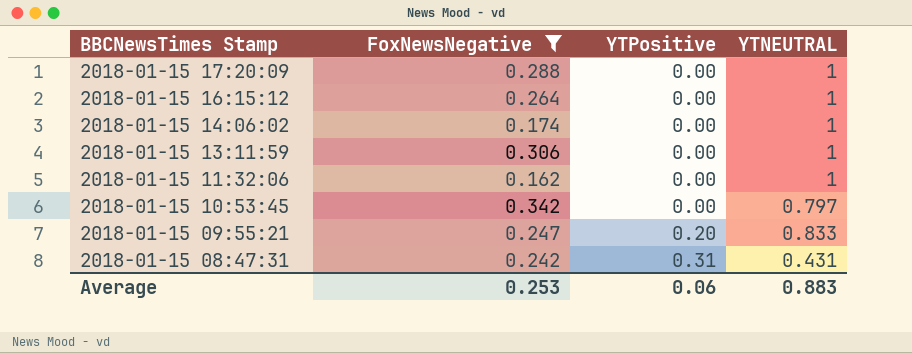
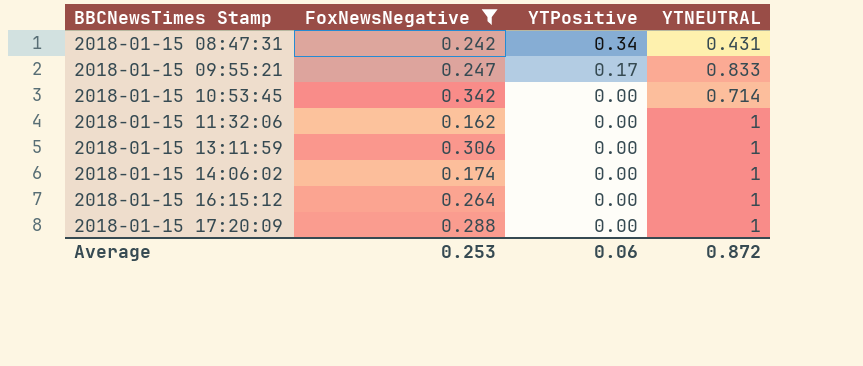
row order: BBCNewsTimes Stamp descending -> BBCNewsTimes Stamp ascending
2018-01-15 08:47:31 | YTPositive: 0.31 -> 0.34
2018-01-15 09:55:21 | YTPositive: 0.20 -> 0.17
2018-01-15 10:53:45 | YTNEUTRAL: 0.797 -> 0.714
Average | YTNEUTRAL: 0.883 -> 0.872

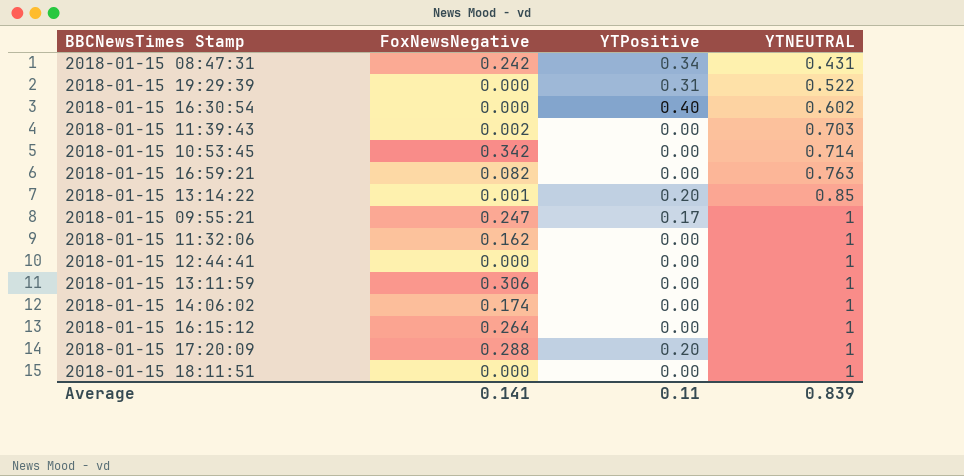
filter: FoxNewsNegative >= 0.162 -> none
row order: BBCNewsTimes Stamp ascending -> YTNEUTRAL ascending
2018-01-15 09:55:21 | YTNEUTRAL: 0.833 -> 1
2018-01-15 17:20:09 | YTPositive: 0.00 -> 0.20
Average | FoxNewsNegative: 0.253 -> 0.141
Average | YTPositive: 0.06 -> 0.11
Average | YTNEUTRAL: 0.872 -> 0.839

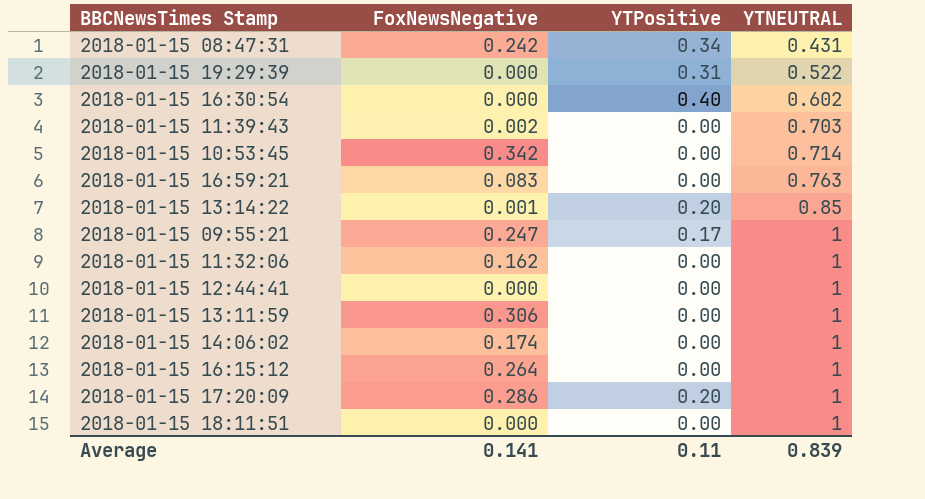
2018-01-15 16:59:21 | FoxNewsNegative: 0.082 -> 0.083
2018-01-15 17:20:09 | FoxNewsNegative: 0.288 -> 0.286

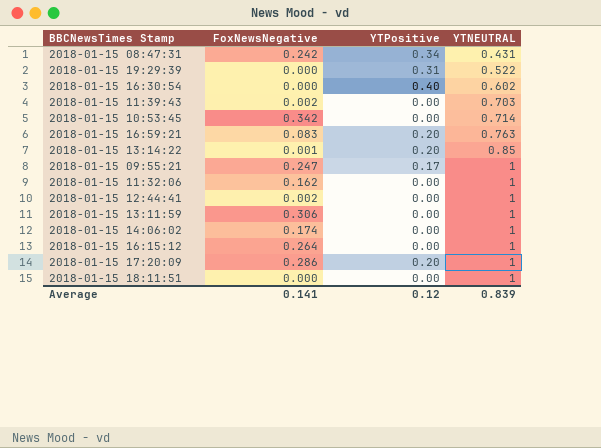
2018-01-15 16:59:21 | YTPositive: 0.00 -> 0.20
2018-01-15 12:44:41 | FoxNewsNegative: 0.000 -> 0.002
Average | YTPositive: 0.11 -> 0.12

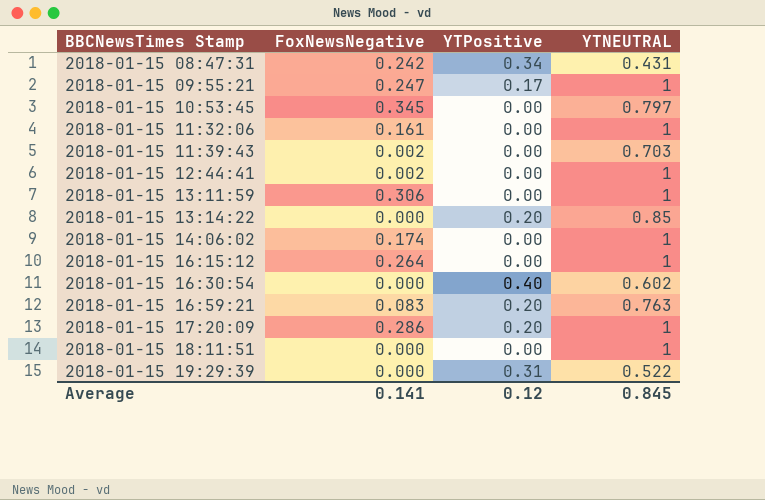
row order: YTNEUTRAL ascending -> BBCNewsTimes Stamp ascending
2018-01-15 10:53:45 | FoxNewsNegative: 0.342 -> 0.345
2018-01-15 10:53:45 | YTNEUTRAL: 0.714 -> 0.797
2018-01-15 11:32:06 | FoxNewsNegative: 0.162 -> 0.161
2018-01-15 13:14:22 | FoxNewsNegative: 0.001 -> 0.000
Average | YTNEUTRAL: 0.839 -> 0.845

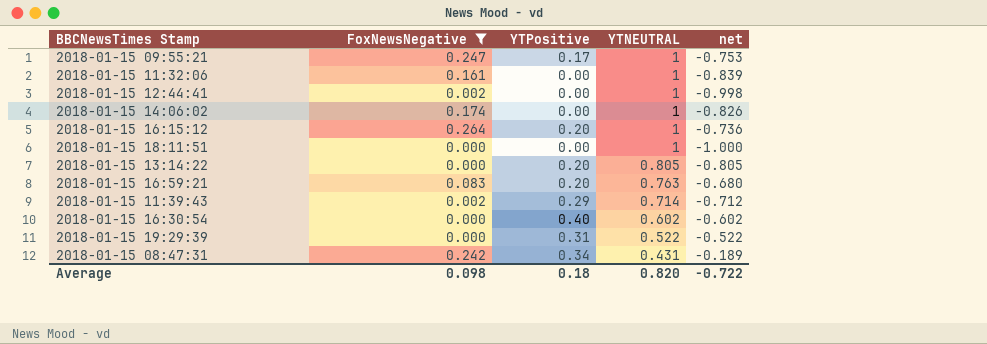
filter: none -> FoxNewsNegative <= 0.264
row order: BBCNewsTimes Stamp ascending -> YTNEUTRAL descending
column net | formula: none -> [FoxNewsNegative] - [YTNEUTRAL]
2018-01-15 16:15:12 | YTPositive: 0.00 -> 0.20
2018-01-15 13:14:22 | YTNEUTRAL: 0.85 -> 0.805
2018-01-15 11:39:43 | YTPositive: 0.00 -> 0.29
2018-01-15 11:39:43 | YTNEUTRAL: 0.703 -> 0.714
Average | FoxNewsNegative: 0.141 -> 0.098
Average | YTPositive: 0.12 -> 0.18
Average | YTNEUTRAL: 0.845 -> 0.820

